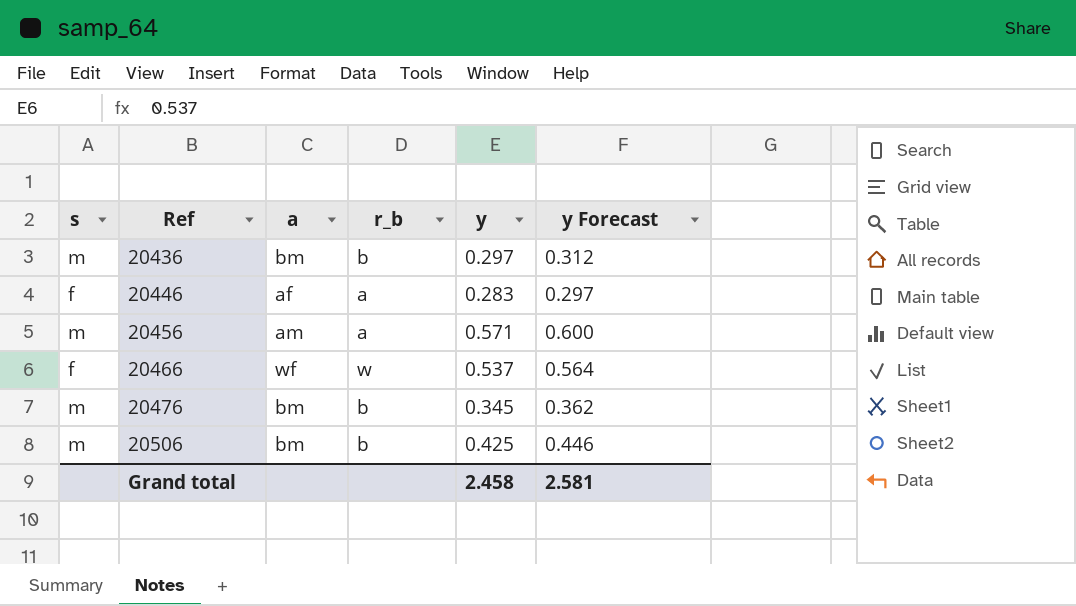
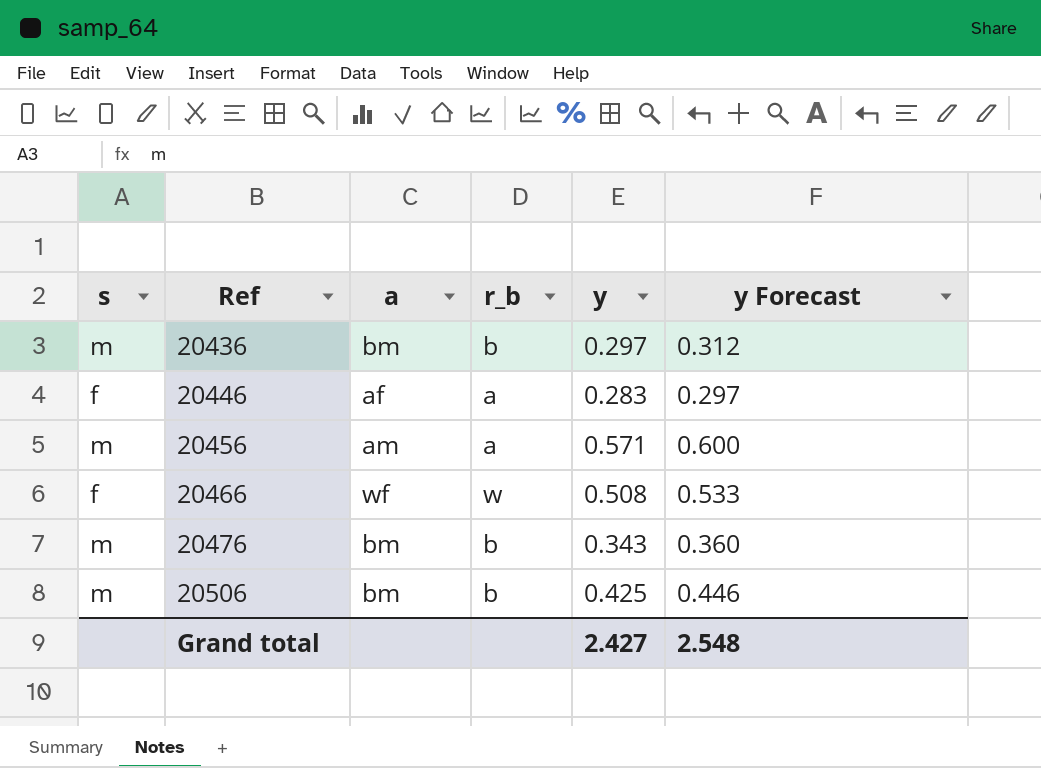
20466 | y: 0.537 -> 0.508
20466 | y Forecast: 0.564 -> 0.533
20476 | y: 0.345 -> 0.343
20476 | y Forecast: 0.362 -> 0.360
Grand total | y: 2.458 -> 2.427
Grand total | y Forecast: 2.581 -> 2.548

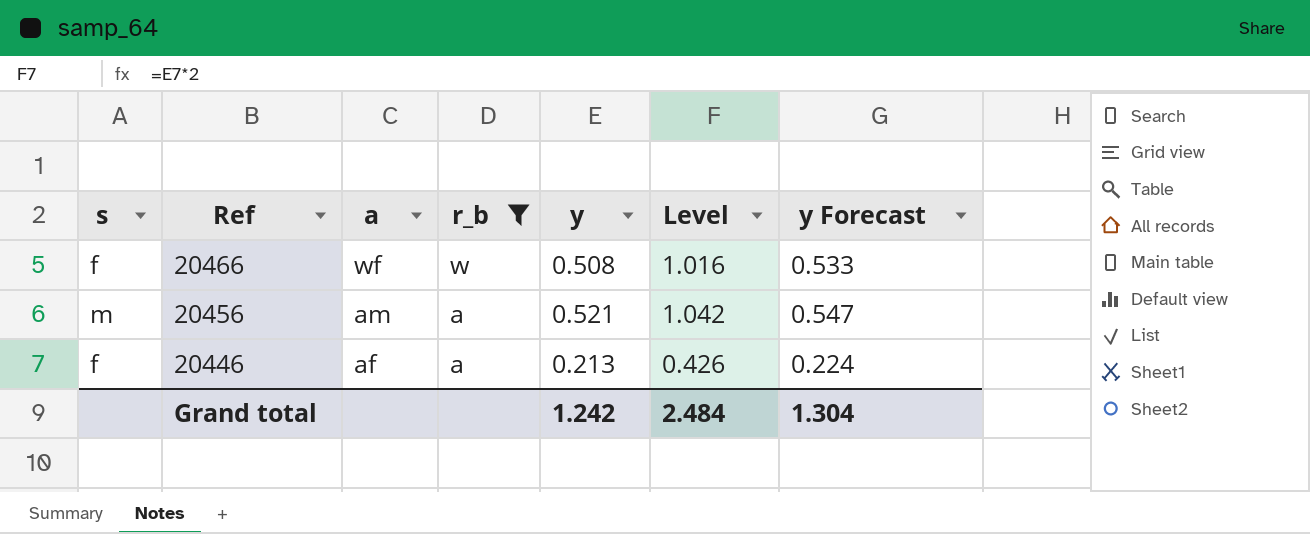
filter: none -> r_b != b
row order: Ref ascending -> Ref descending
column Level | formula: none -> [y] * 2
20456 | y: 0.571 -> 0.521
20456 | y Forecast: 0.600 -> 0.547
20446 | y: 0.283 -> 0.213
20446 | y Forecast: 0.297 -> 0.224
Grand total | y: 2.427 -> 1.242
Grand total | y Forecast: 2.548 -> 1.304

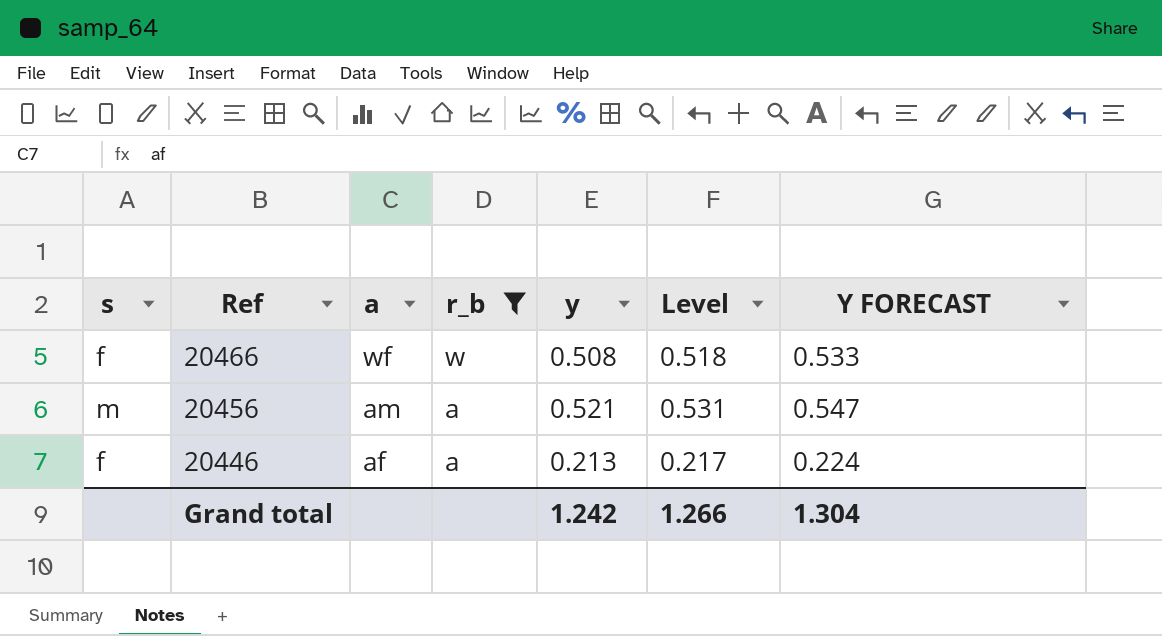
column Level | formula: [y] * 2 -> [y] * 1.02
column name: y Forecast -> Y FORECAST
Grand total | Level: 2.484 -> 1.266

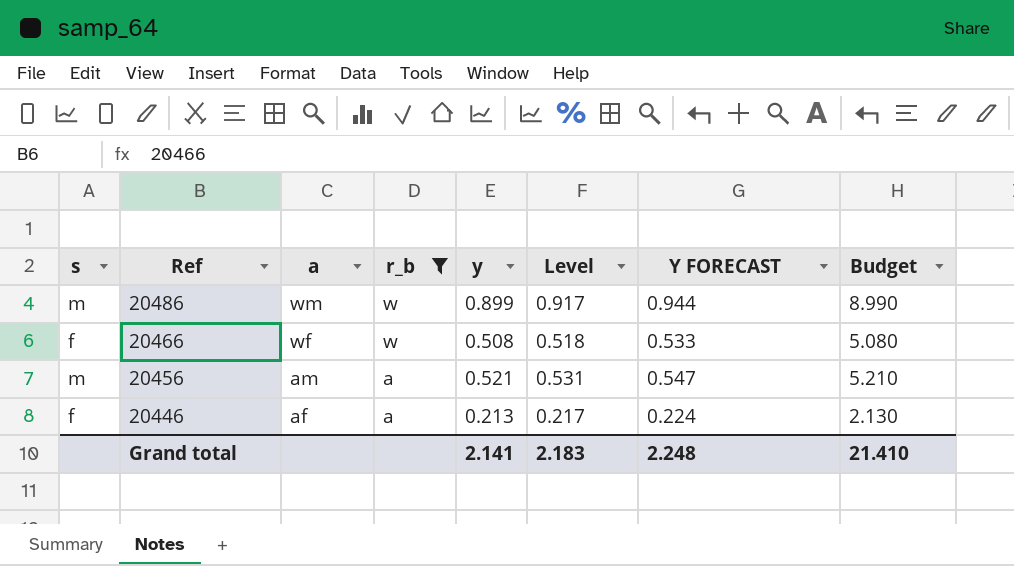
column Budget | formula: none -> [y] * 10
row 20486: none -> m | wm | w | 0.899 | 0.917 | 0.944 | 8.990
Grand total | y: 1.242 -> 2.141
Grand total | Level: 1.266 -> 2.183
Grand total | Y FORECAST: 1.304 -> 2.248

